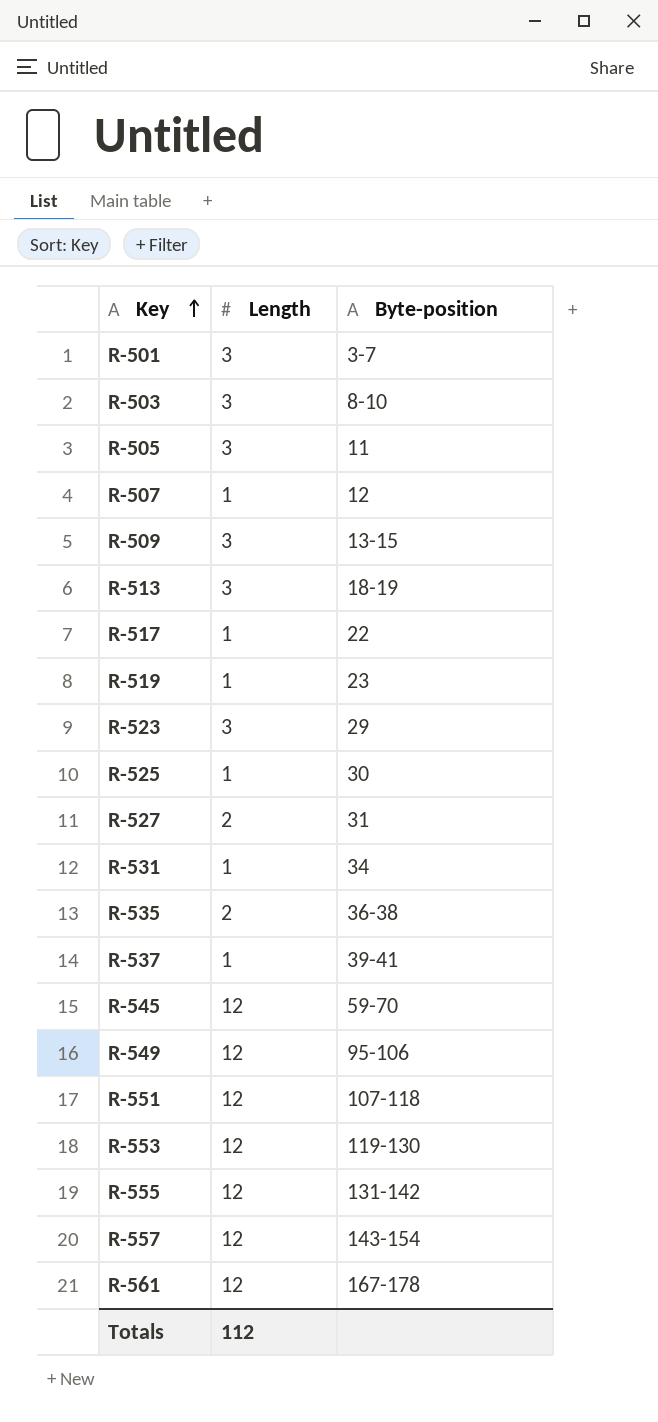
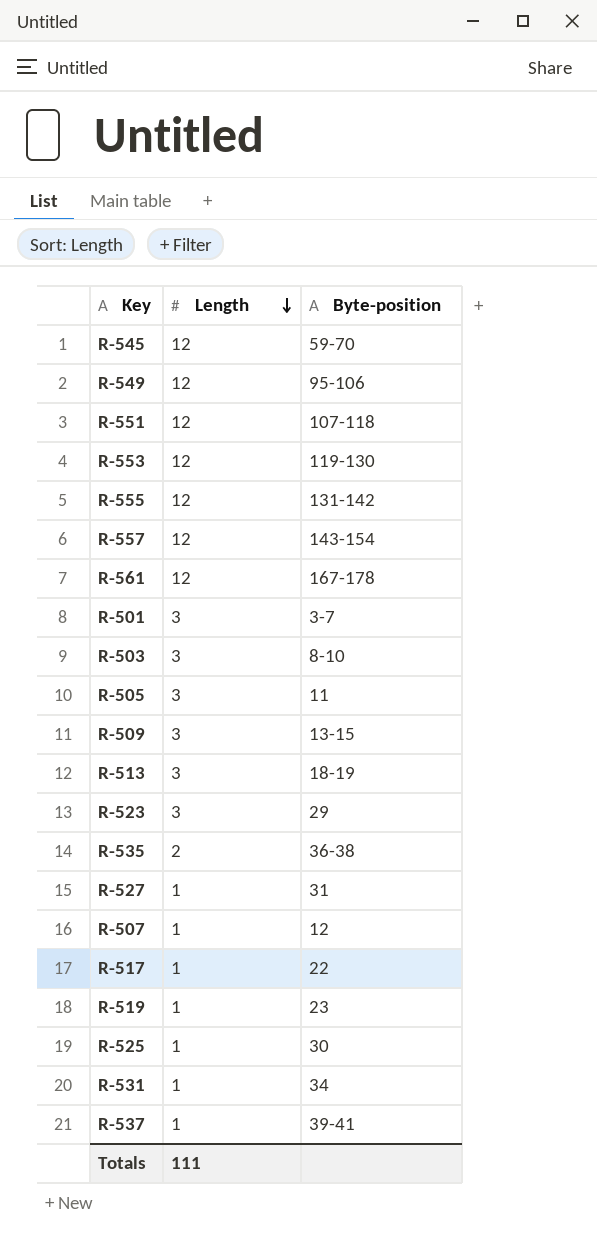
row order: Key ascending -> Length descending
R-527 | Length: 2 -> 1
Totals | Length: 112 -> 111

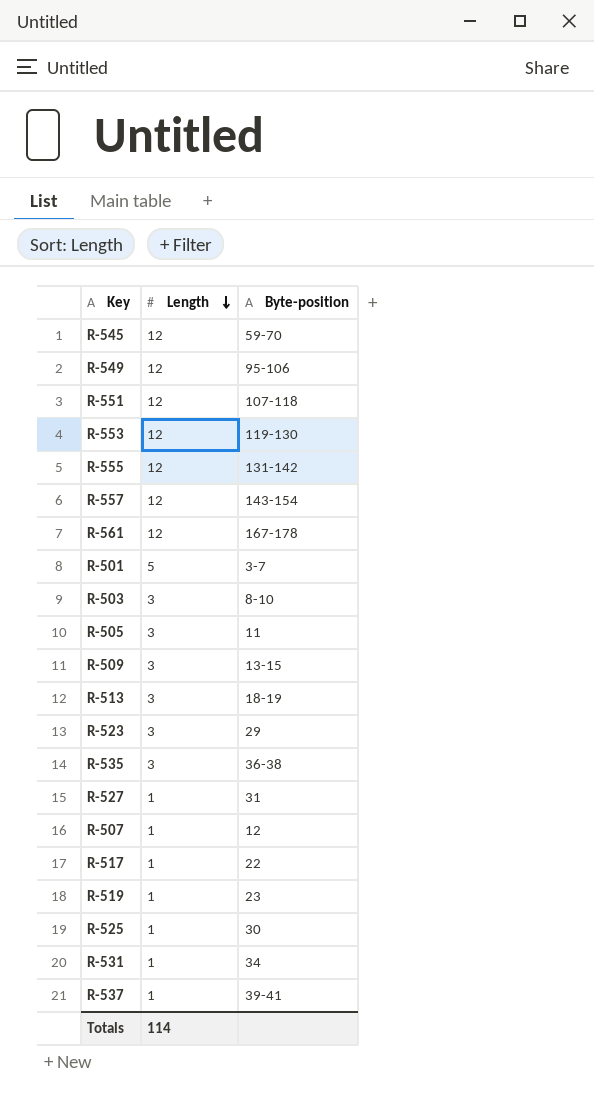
R-501 | Length: 3 -> 5
R-535 | Length: 2 -> 3
Totals | Length: 111 -> 114

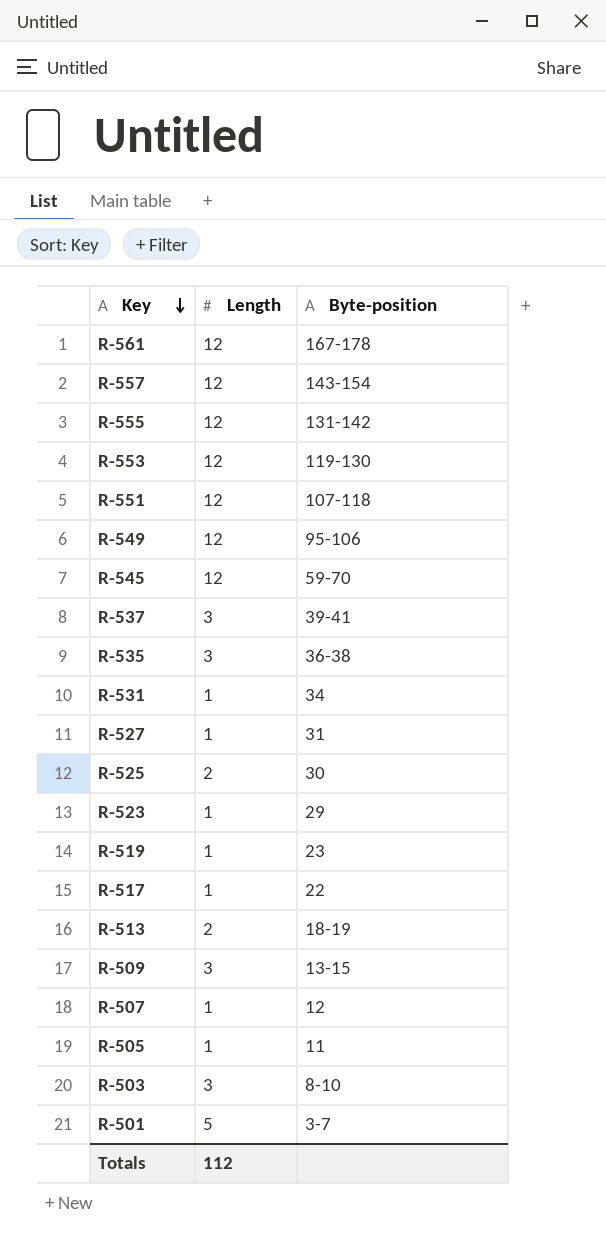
row order: Length descending -> Key descending
R-537 | Length: 1 -> 3
R-525 | Length: 1 -> 2
R-523 | Length: 3 -> 1
R-513 | Length: 3 -> 2
R-505 | Length: 3 -> 1
Totals | Length: 114 -> 112

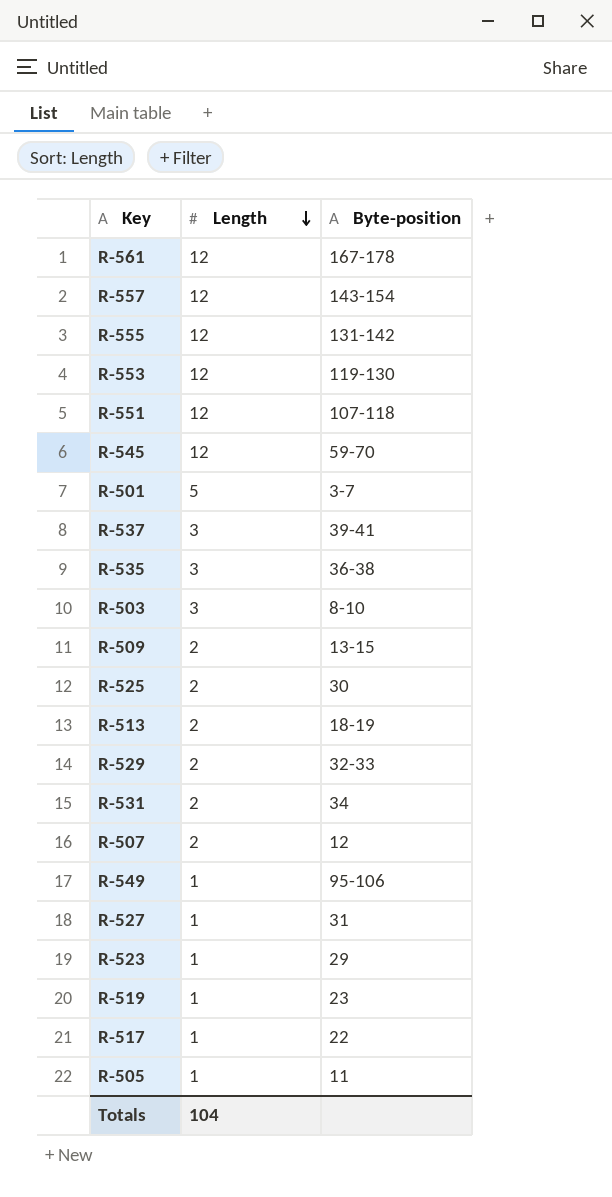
row order: Key descending -> Length descending
R-509 | Length: 3 -> 2
row R-529: none -> 2 | 32-33
R-531 | Length: 1 -> 2
R-507 | Length: 1 -> 2
R-549 | Length: 12 -> 1
Totals | Length: 112 -> 104

